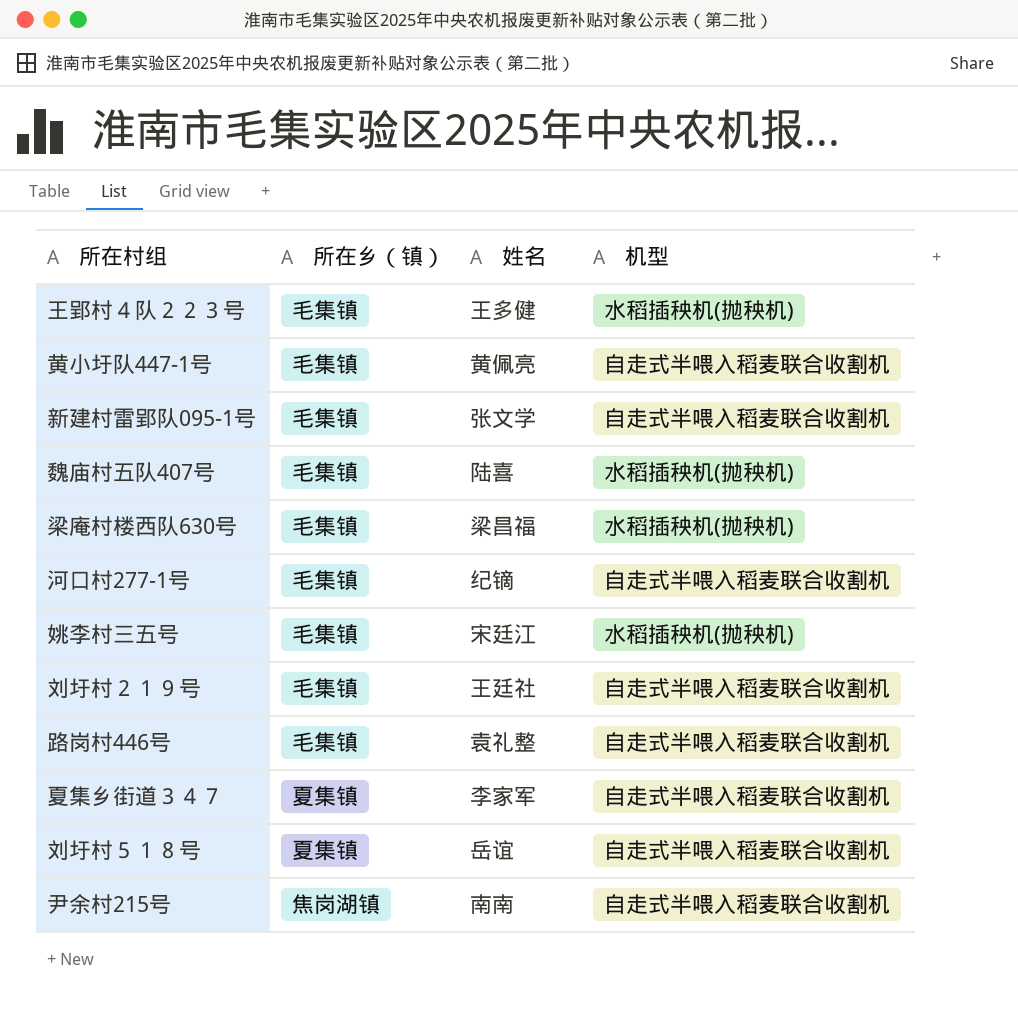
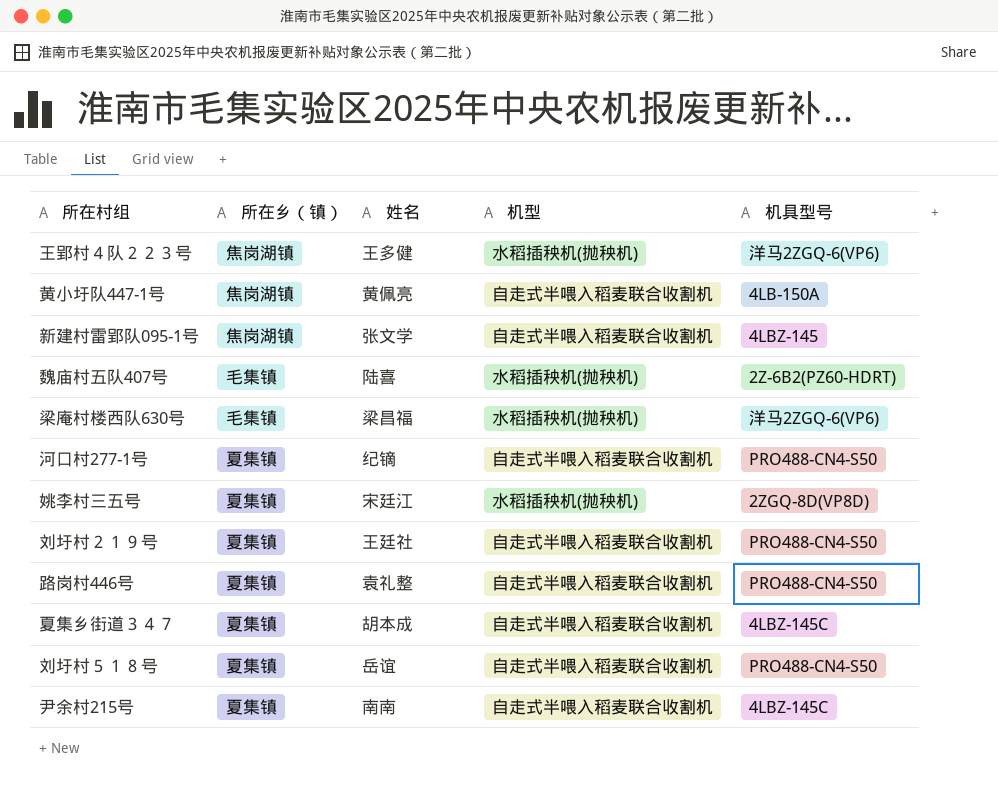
column 机具型号 | position: none -> 5
王郢村４队２２３号 | 所在乡（镇）: 毛集镇 -> 焦岗湖镇
黄小圩队447-1号 | 所在乡（镇）: 毛集镇 -> 焦岗湖镇
新建村雷郢队095-1号 | 所在乡（镇）: 毛集镇 -> 焦岗湖镇
河口村277-1号 | 所在乡（镇）: 毛集镇 -> 夏集镇
姚李村三五号 | 所在乡（镇）: 毛集镇 -> 夏集镇
刘圩村２１９号 | 所在乡（镇）: 毛集镇 -> 夏集镇
路岗村446号 | 所在乡（镇）: 毛集镇 -> 夏集镇
夏集乡街道３４７ | 姓名: 李家军 -> 胡本成
尹余村215号 | 所在乡（镇）: 焦岗湖镇 -> 夏集镇

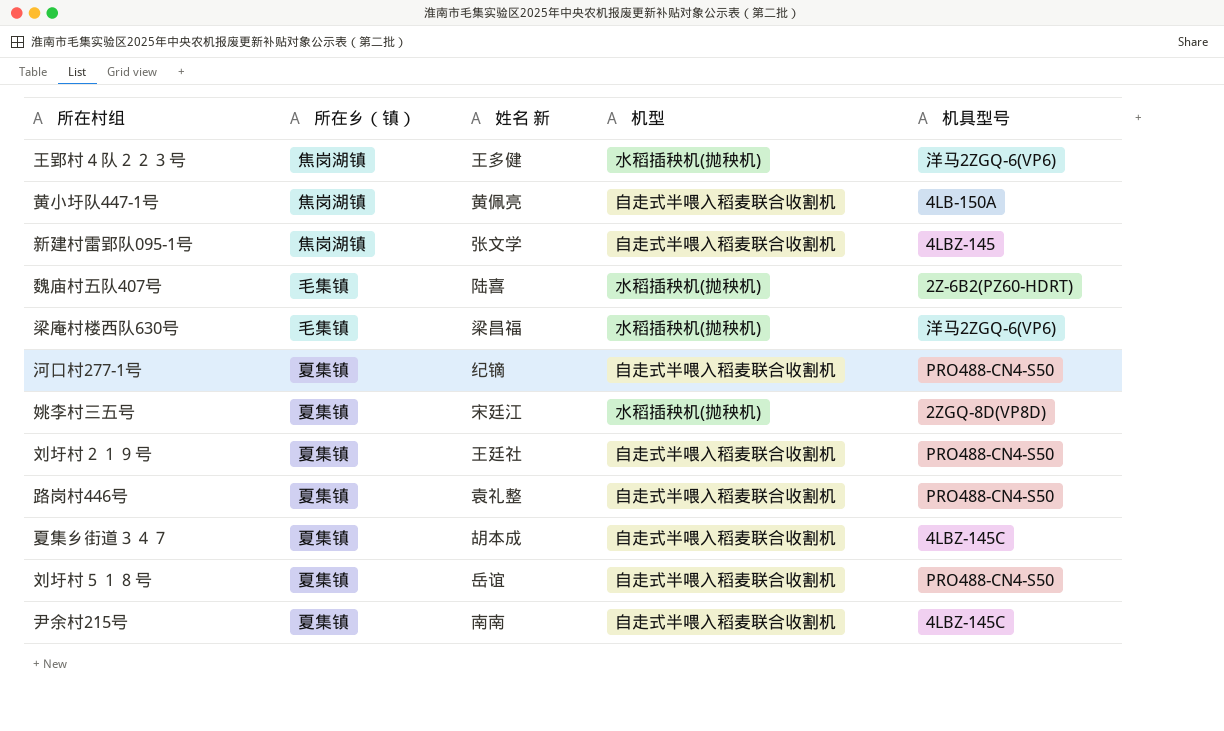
column name: 姓名 -> 姓名 新

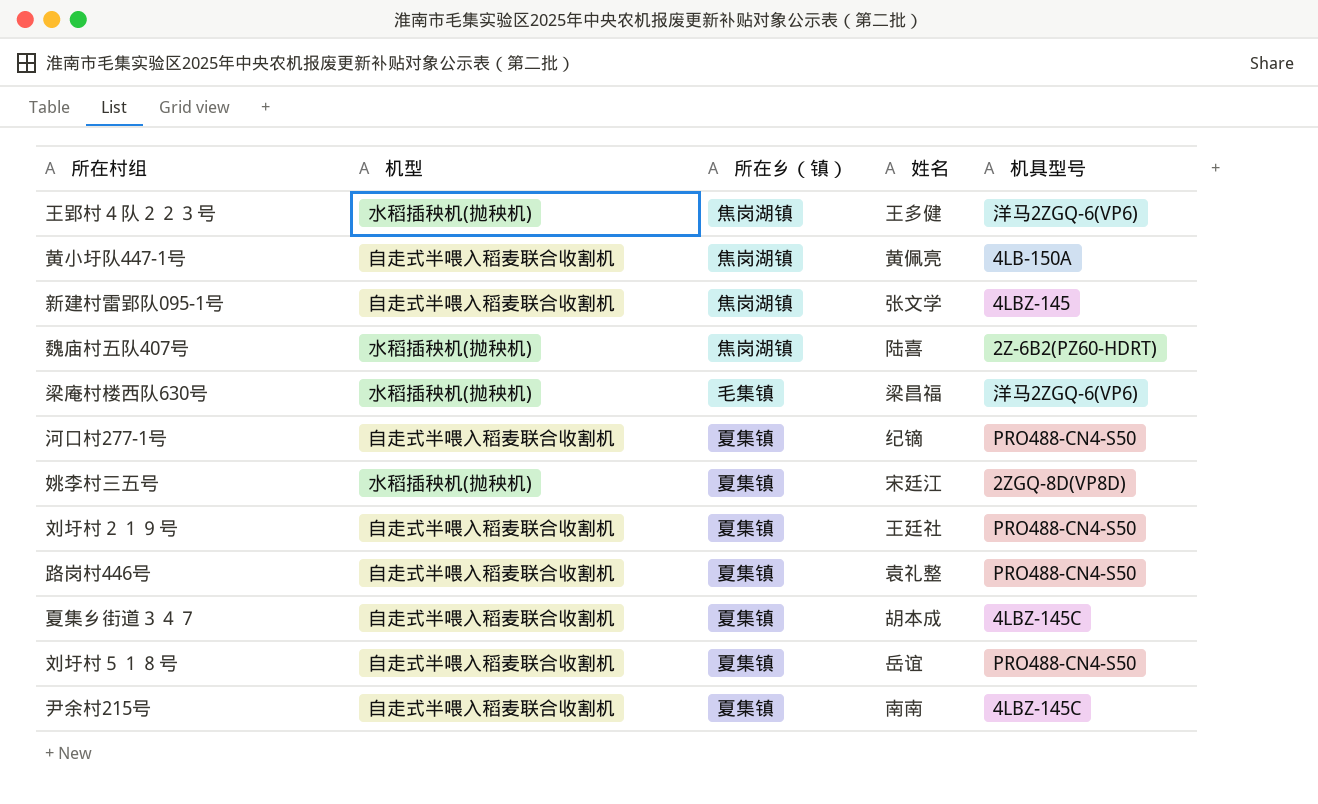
column 机型 | position: 4 -> 2
column name: 姓名 新 -> 姓名
魏庙村五队407号 | 所在乡（镇）: 毛集镇 -> 焦岗湖镇

